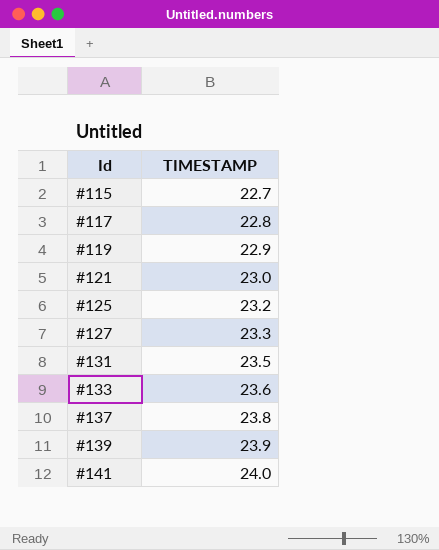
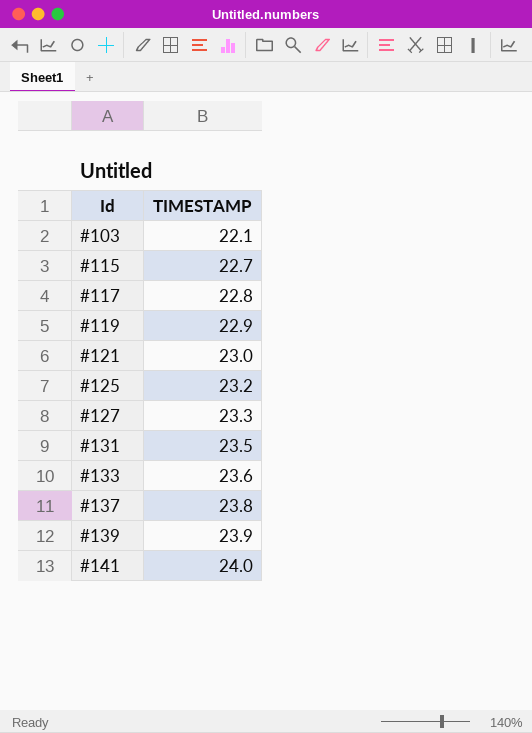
row #103: none -> 22.1

